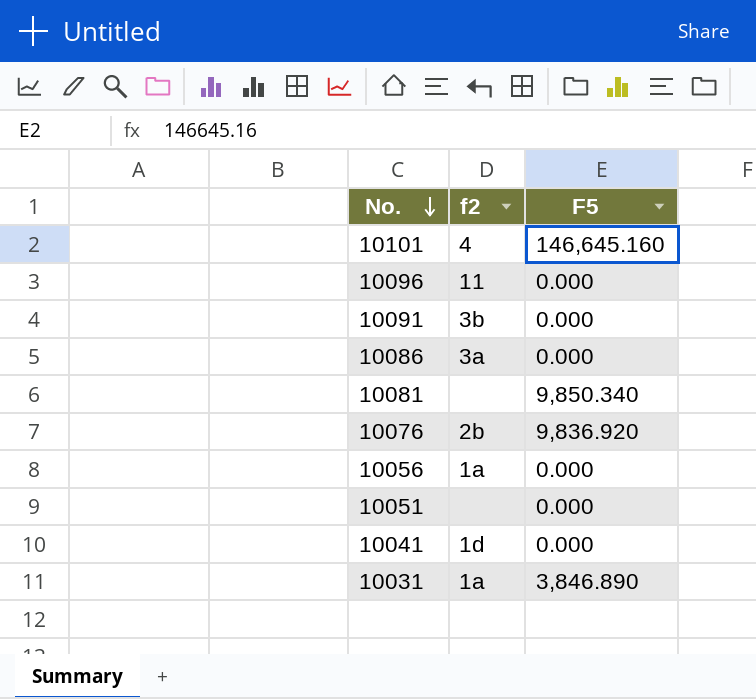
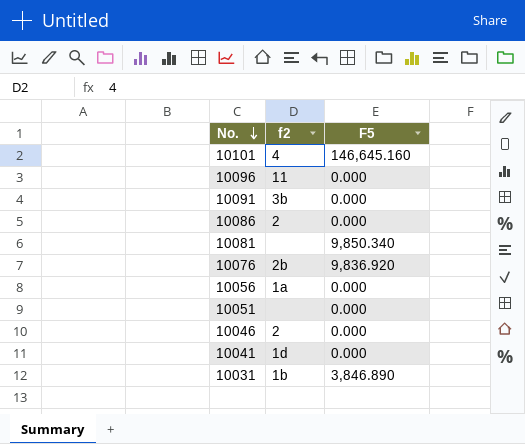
10086 | f2: 3a -> 2
row 10046: none -> 2 | 0.000
10031 | f2: 1a -> 1b

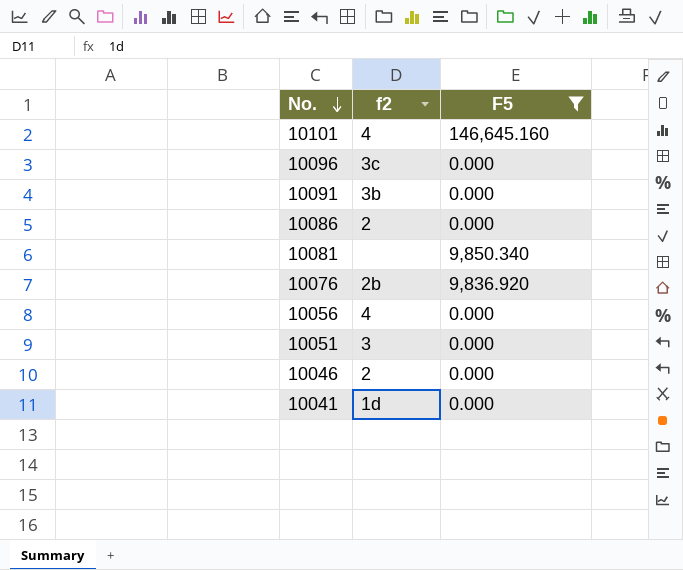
filter: none -> F5 != 3,846.890
10096 | f2: 11 -> 3c
10056 | f2: 1a -> 4
10051 | f2: none -> 3

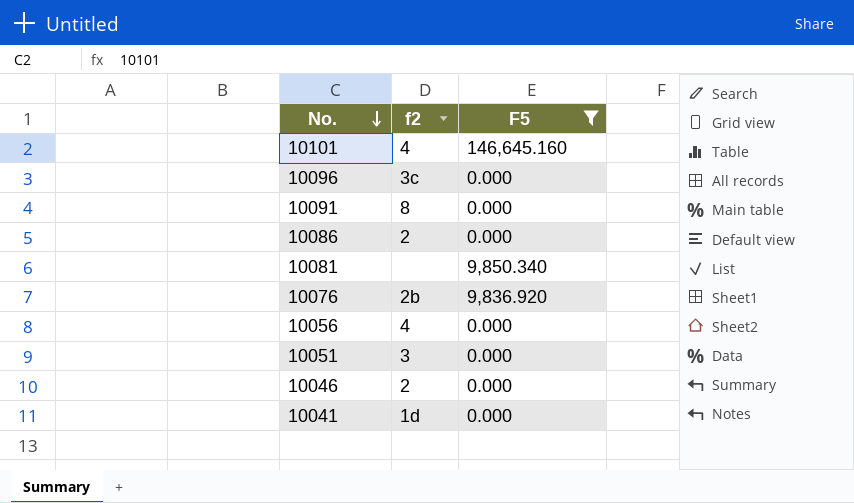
10091 | f2: 3b -> 8

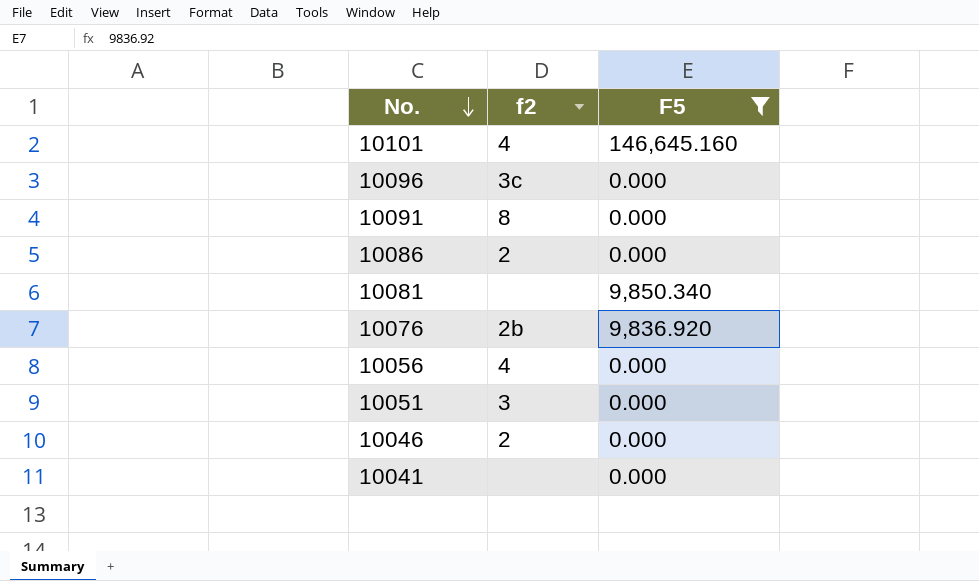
10041 | f2: 1d -> none

